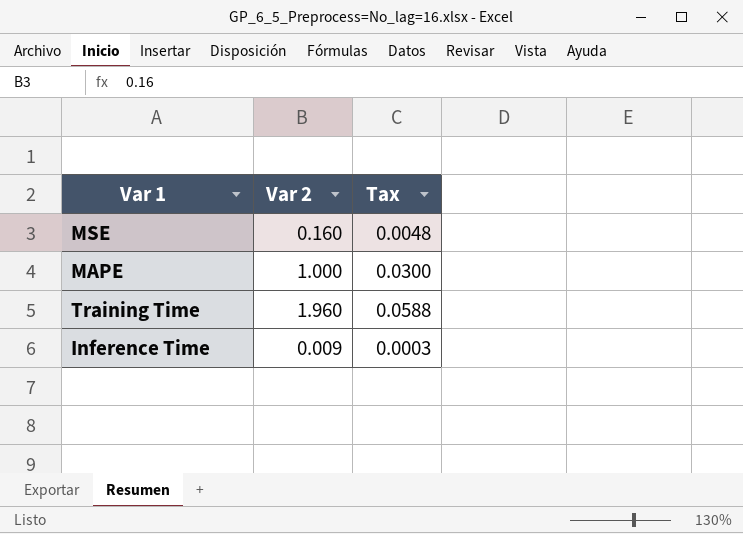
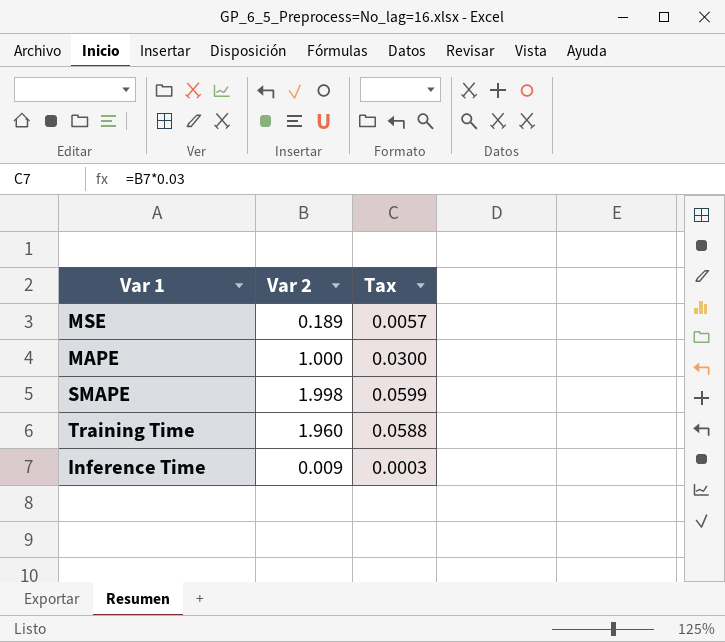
MSE | Var 2: 0.160 -> 0.189
MSE | Tax: 0.0048 -> 0.0057
row SMAPE: none -> 1.998 | 0.0599

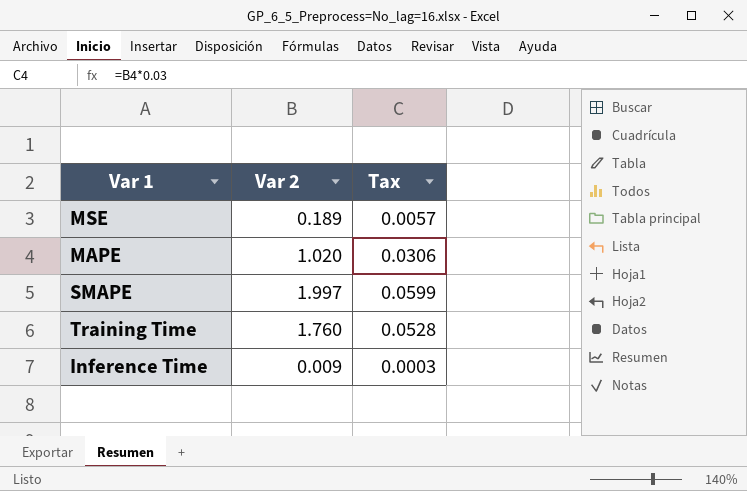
MAPE | Var 2: 1.000 -> 1.020
MAPE | Tax: 0.0300 -> 0.0306
SMAPE | Var 2: 1.998 -> 1.997
Training Time | Var 2: 1.960 -> 1.760
Training Time | Tax: 0.0588 -> 0.0528

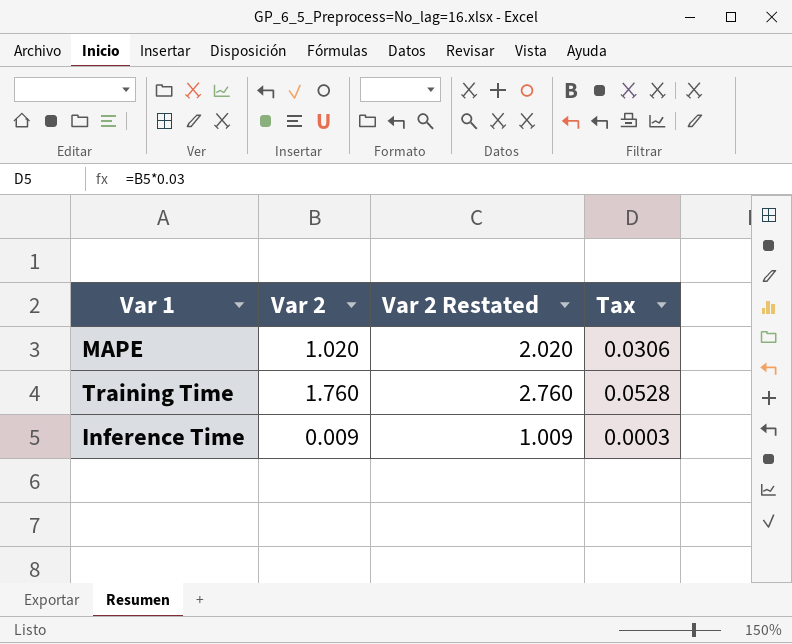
column Var 2 Restated | formula: none -> [Var 2] + 1
row MSE: 0.189 | 0.0057 -> none
row SMAPE: 1.997 | 0.0599 -> none

